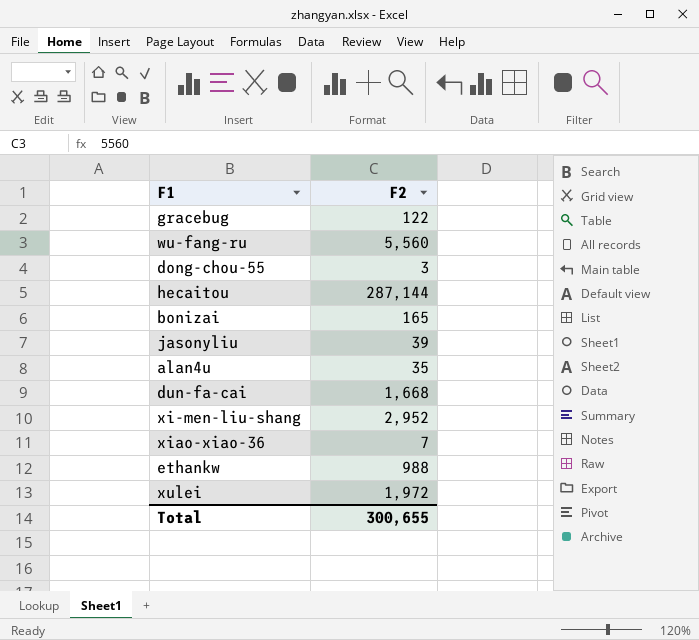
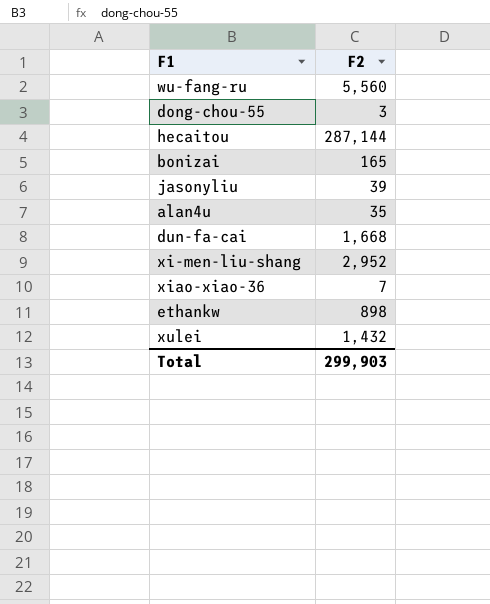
row gracebug: 122 -> none
ethankw | F2: 988 -> 898
xulei | F2: 1,972 -> 1,432
Total | F2: 300,655 -> 299,903

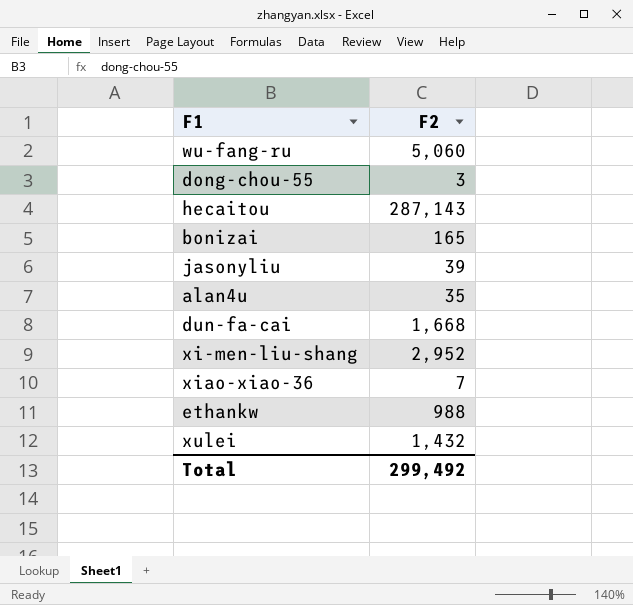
wu-fang-ru | F2: 5,560 -> 5,060
hecaitou | F2: 287,144 -> 287,143
ethankw | F2: 898 -> 988
Total | F2: 299,903 -> 299,492

